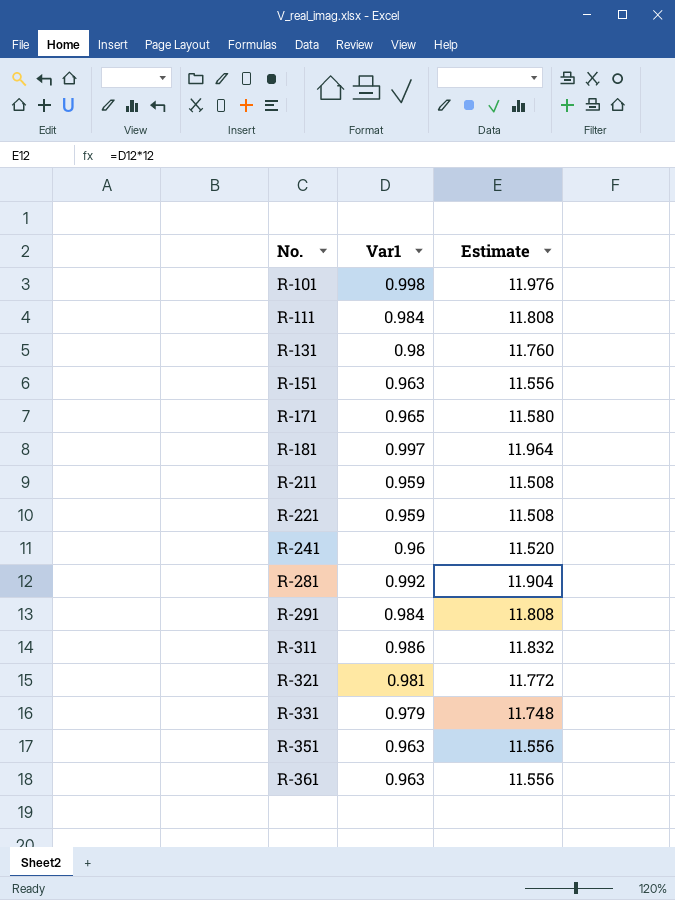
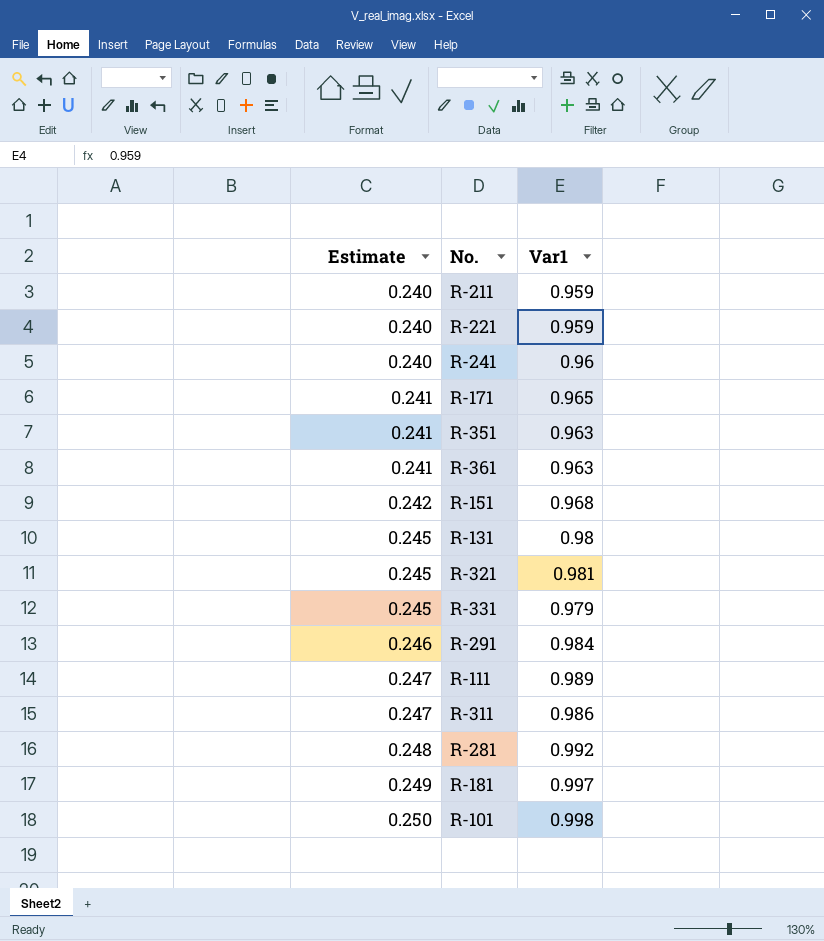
row order: No. ascending -> Estimate ascending
column Estimate | formula: [Var1] * 12 -> [Var1] * 0.25
column Estimate | position: 3 -> 1
R-151 | Var1: 0.963 -> 0.968
R-111 | Var1: 0.984 -> 0.989

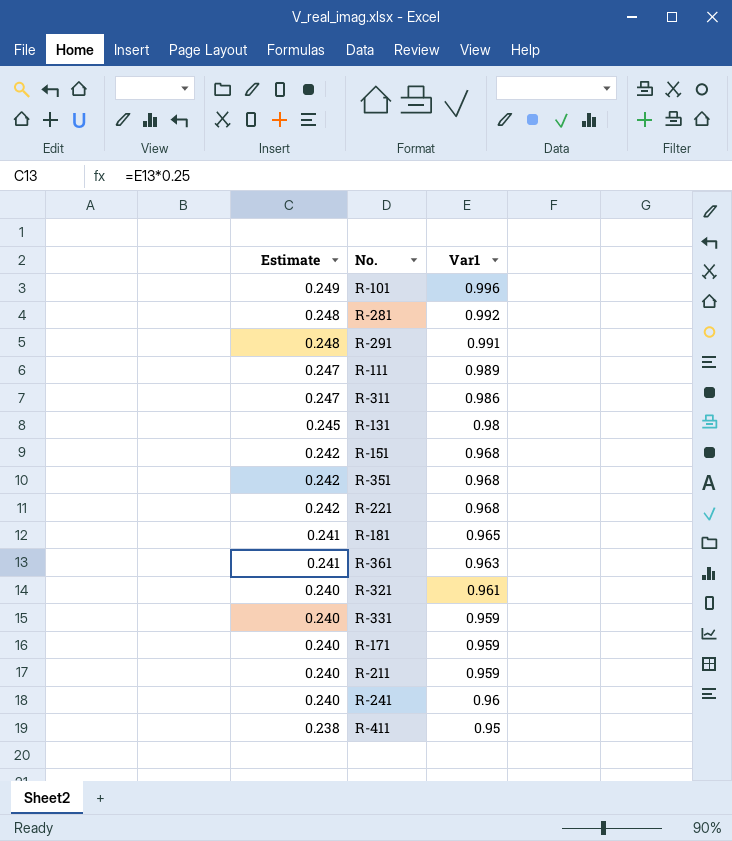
row order: Estimate ascending -> Estimate descending
R-101 | Estimate: 0.250 -> 0.249
R-101 | Var1: 0.998 -> 0.996
R-291 | Estimate: 0.246 -> 0.248
R-291 | Var1: 0.984 -> 0.991
R-351 | Estimate: 0.241 -> 0.242
R-351 | Var1: 0.963 -> 0.968
R-221 | Estimate: 0.240 -> 0.242
R-221 | Var1: 0.959 -> 0.968
R-181 | Estimate: 0.249 -> 0.241
R-181 | Var1: 0.997 -> 0.965
R-321 | Estimate: 0.245 -> 0.240
R-321 | Var1: 0.981 -> 0.961
R-331 | Estimate: 0.245 -> 0.240
R-331 | Var1: 0.979 -> 0.959
R-171 | Estimate: 0.241 -> 0.240
R-171 | Var1: 0.965 -> 0.959
row R-411: none -> 0.238 | 0.95

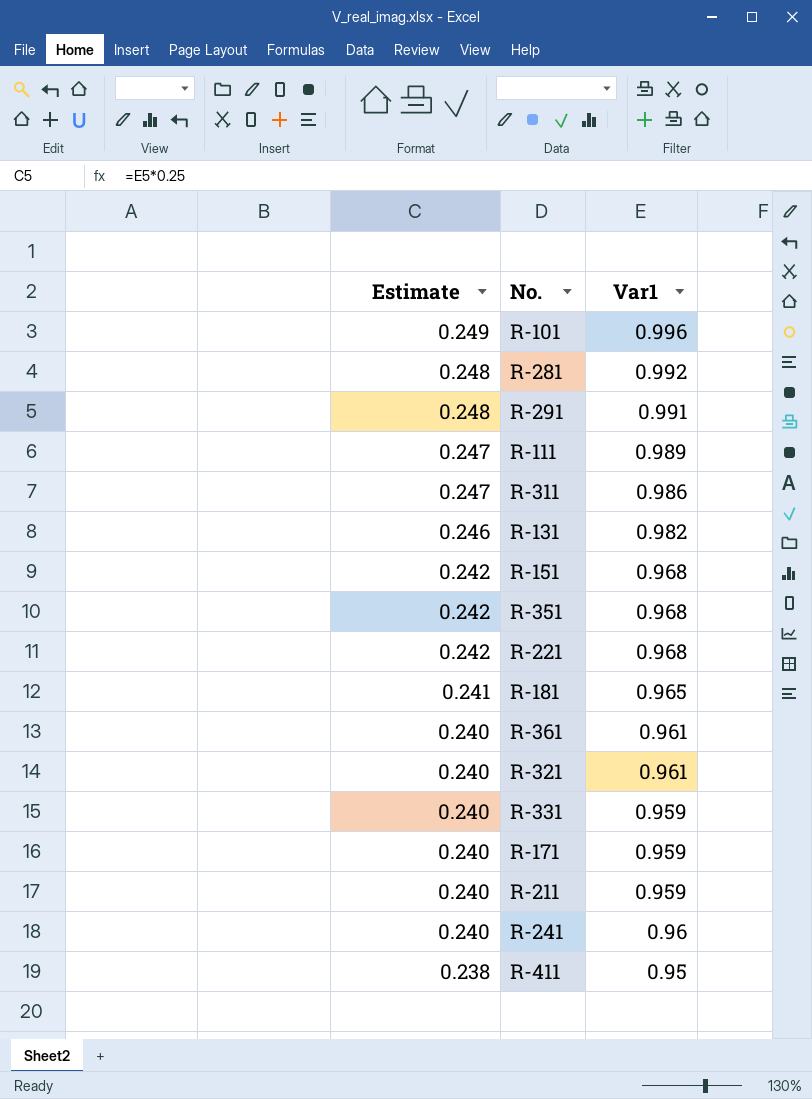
R-131 | Estimate: 0.245 -> 0.246
R-131 | Var1: 0.98 -> 0.982
R-361 | Estimate: 0.241 -> 0.240
R-361 | Var1: 0.963 -> 0.961

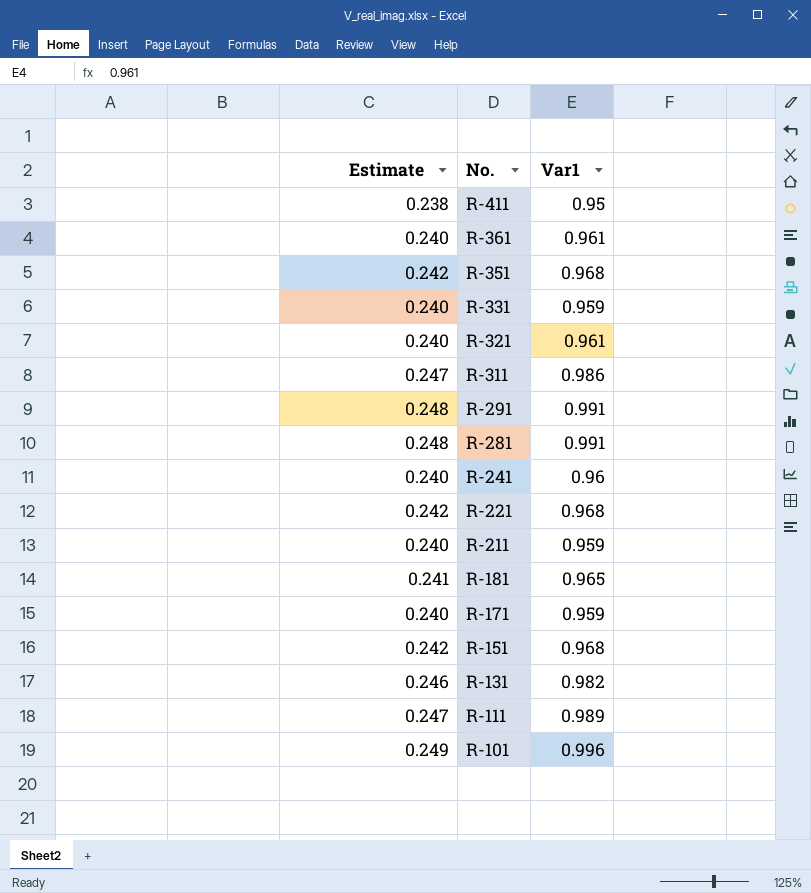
row order: Estimate descending -> No. descending
R-281 | Var1: 0.992 -> 0.991

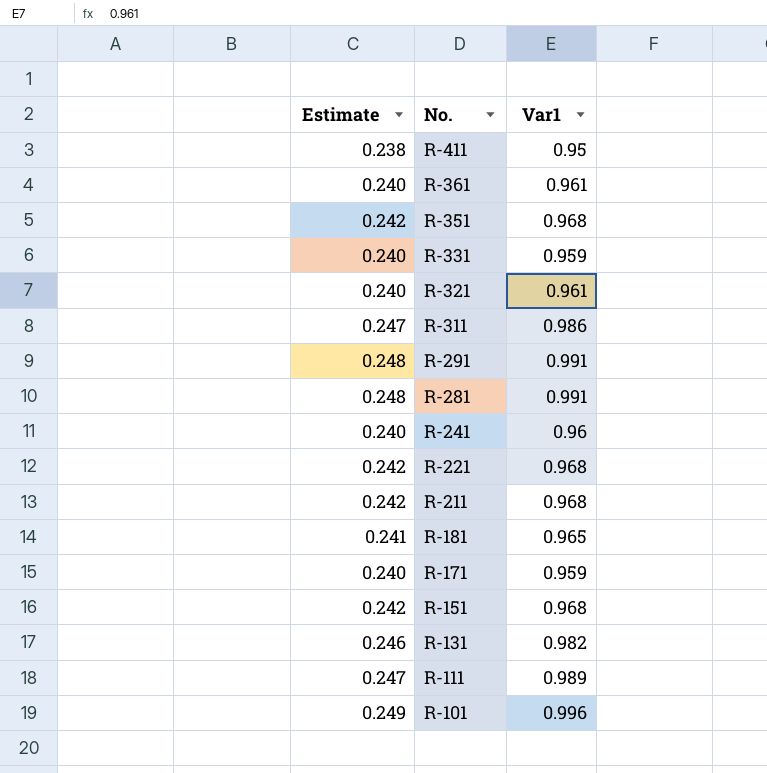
R-211 | Estimate: 0.240 -> 0.242
R-211 | Var1: 0.959 -> 0.968

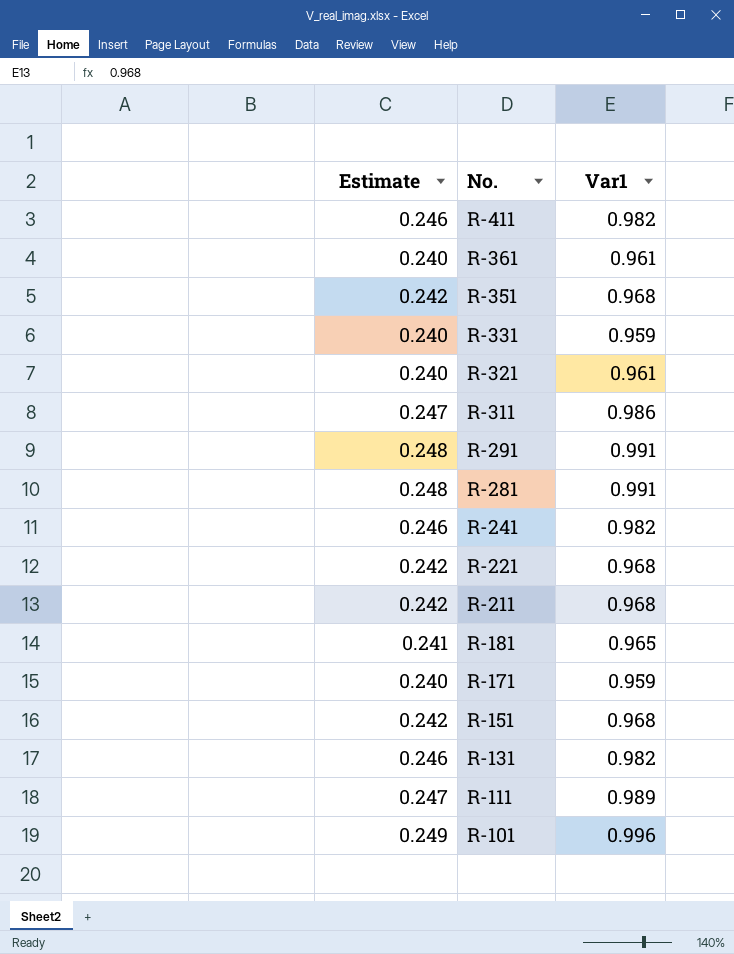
R-411 | Estimate: 0.238 -> 0.246
R-411 | Var1: 0.95 -> 0.982
R-241 | Estimate: 0.240 -> 0.246
R-241 | Var1: 0.96 -> 0.982

